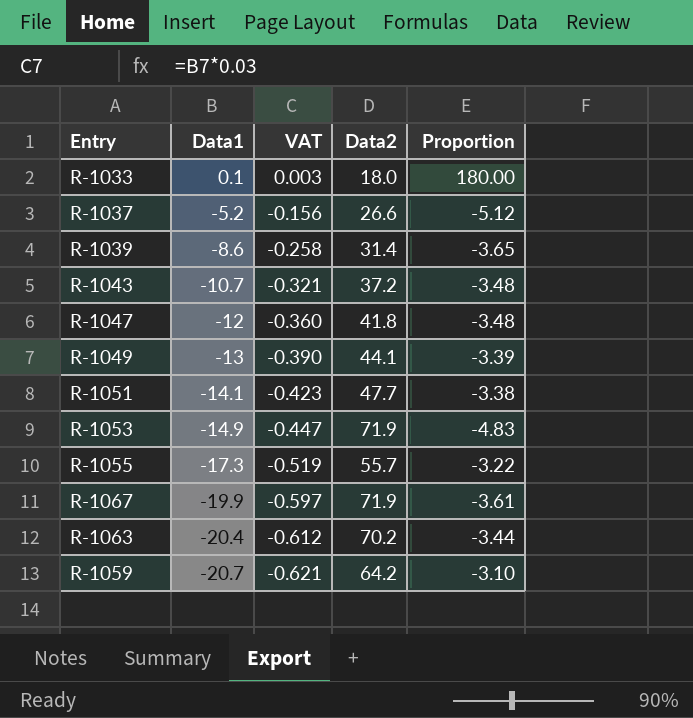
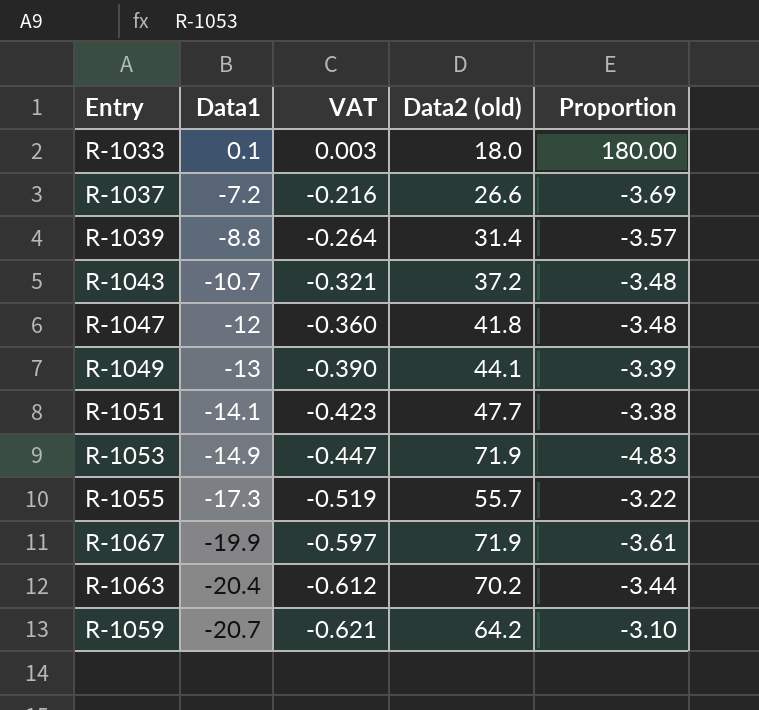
column name: Data2 -> Data2 (old)
R-1037 | Data1: -5.2 -> -7.2
R-1037 | VAT: -0.156 -> -0.216
R-1037 | Proportion: -5.12 -> -3.69
R-1039 | Data1: -8.6 -> -8.8
R-1039 | VAT: -0.258 -> -0.264
R-1039 | Proportion: -3.65 -> -3.57

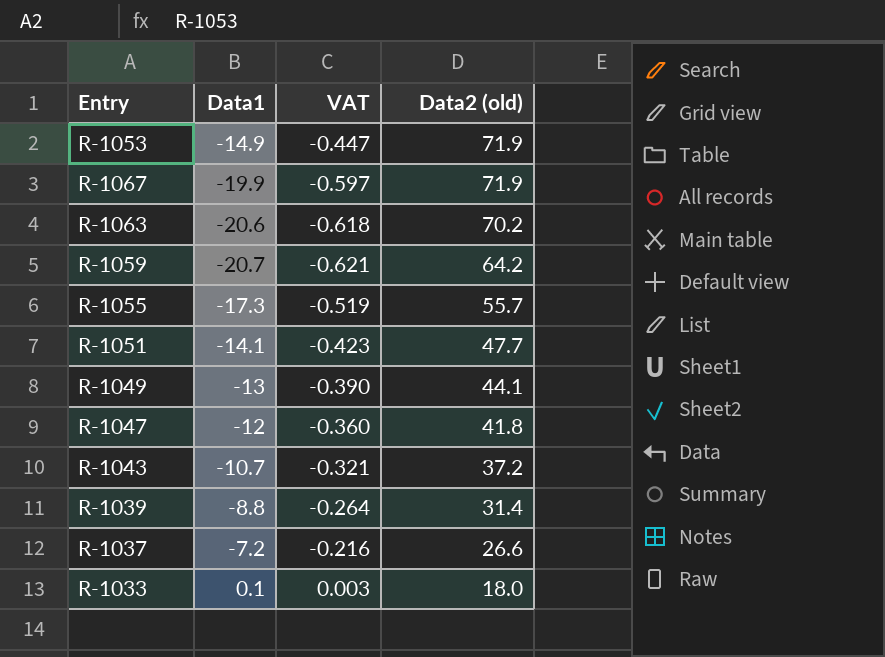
row order: Data1 descending -> Data2 (old) descending
column Proportion | formula: [Data2 (old)] / [Data1] -> none
R-1063 | Data1: -20.4 -> -20.6
R-1063 | VAT: -0.612 -> -0.618

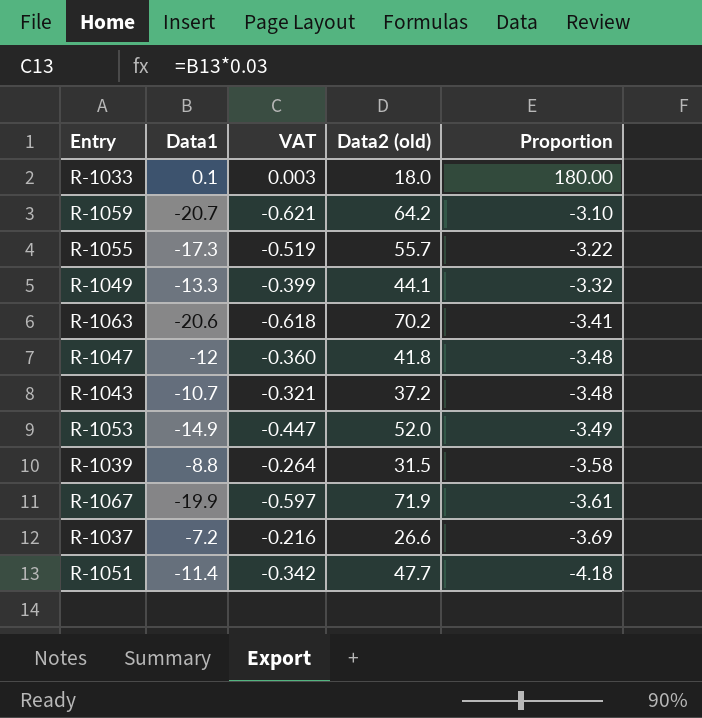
row order: Data2 (old) descending -> Proportion descending
column Proportion | formula: none -> [Data2 (old)] / [Data1]
R-1049 | Data1: -13 -> -13.3
R-1049 | VAT: -0.390 -> -0.399
R-1053 | Data2 (old): 71.9 -> 52.0
R-1039 | Data2 (old): 31.4 -> 31.5
R-1051 | Data1: -14.1 -> -11.4
R-1051 | VAT: -0.423 -> -0.342

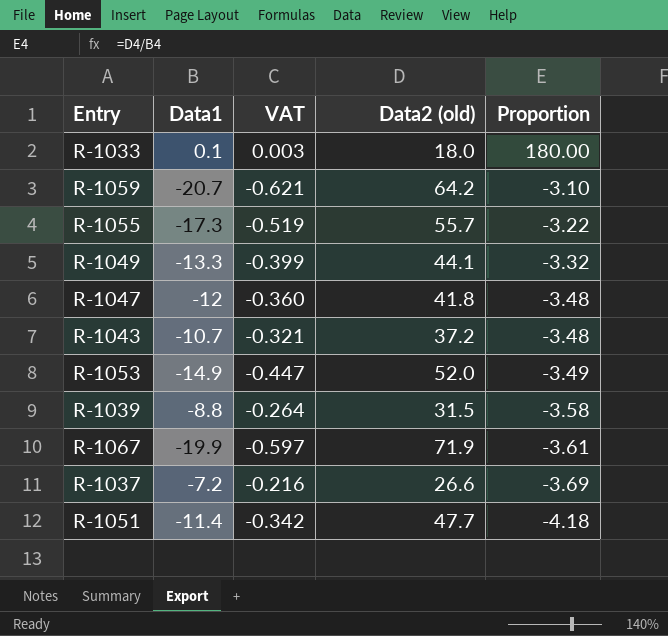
row R-1063: -20.6 | -0.618 | 70.2 | -3.41 -> none

